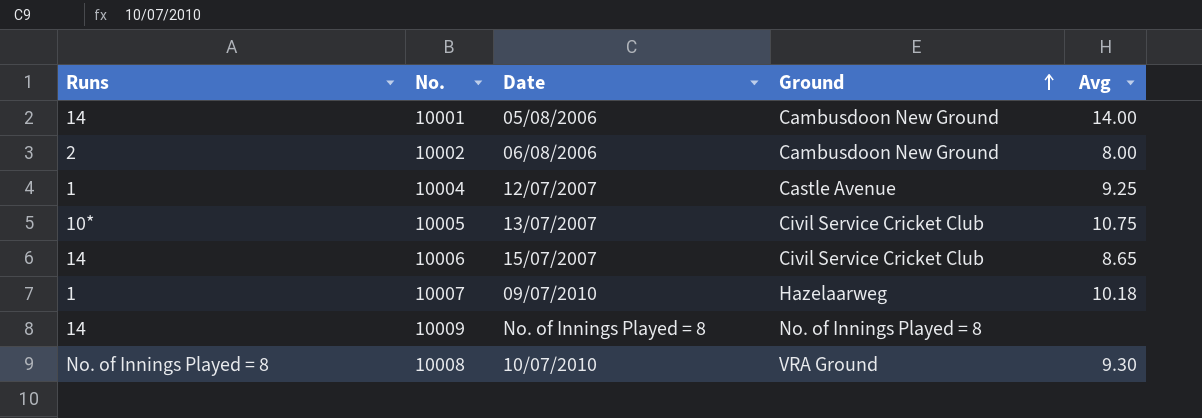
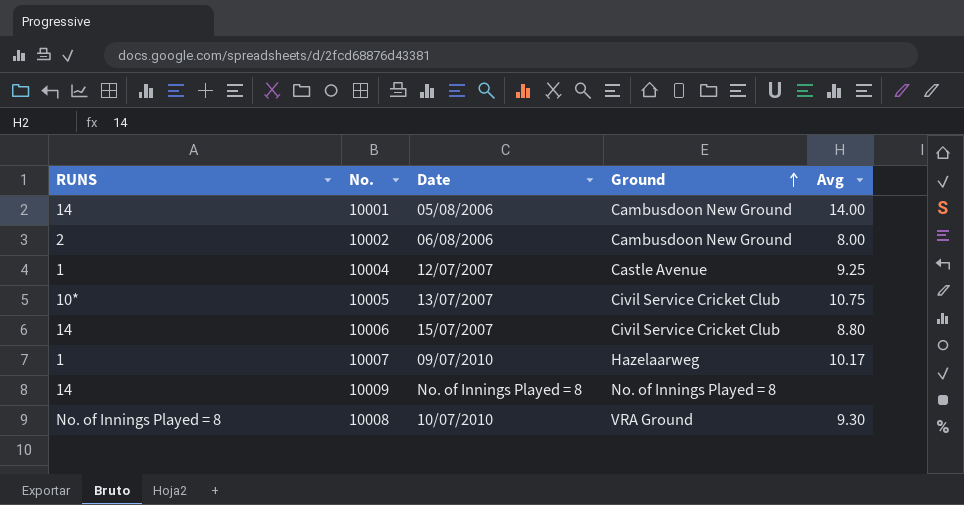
column name: Runs -> RUNS
10006 | Avg: 8.65 -> 8.80
10007 | Avg: 10.18 -> 10.17

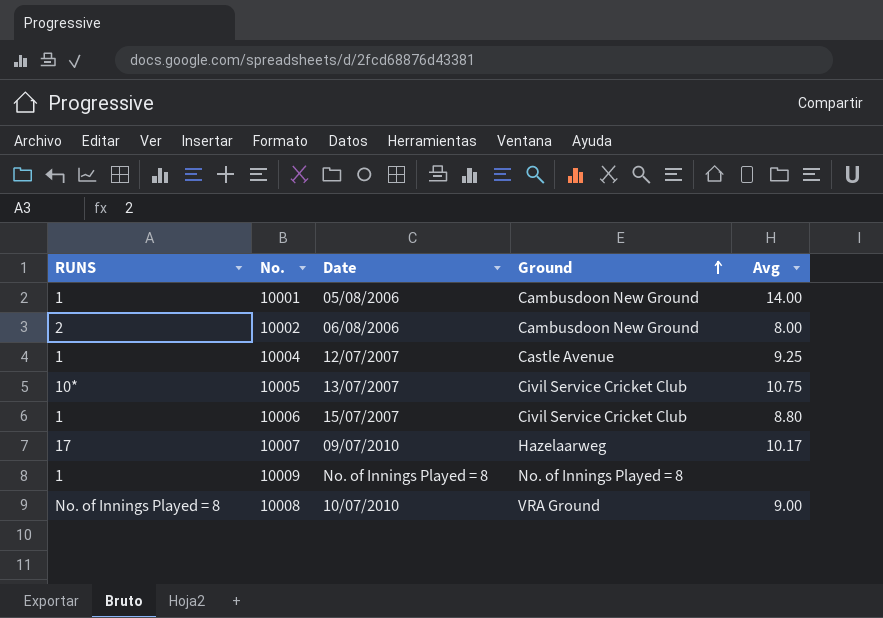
10001 | RUNS: 14 -> 1
10006 | RUNS: 14 -> 1
10007 | RUNS: 1 -> 17
10009 | RUNS: 14 -> 1
10008 | Avg: 9.30 -> 9.00

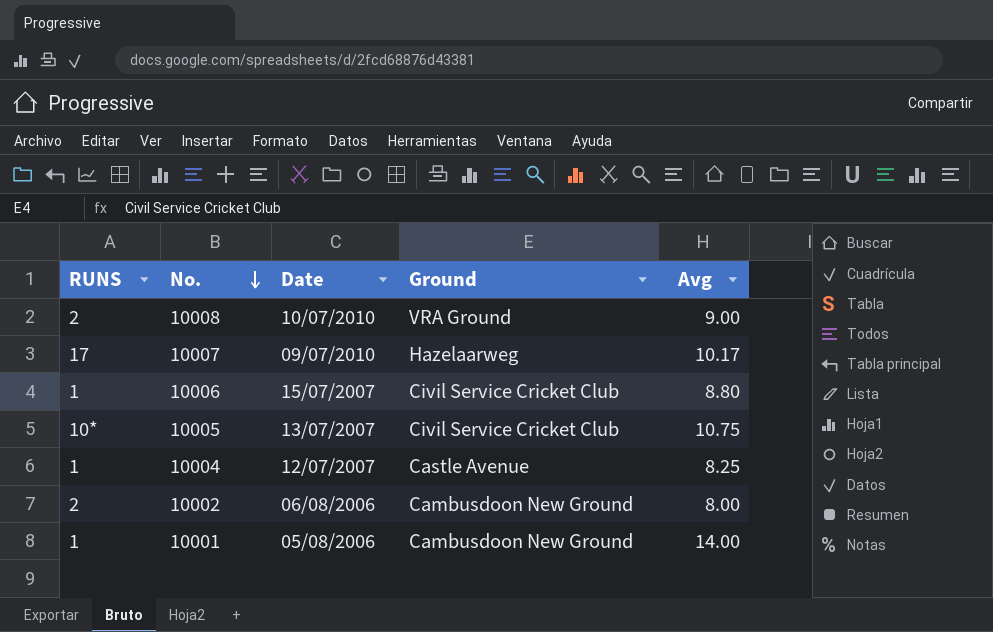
row order: Ground ascending -> No. descending
row 10009: 1 | No. of Innings Played = 8 | No. of Innings Played = 8 | none -> none
10008 | RUNS: No. of Innings Played = 8 -> 2
10004 | Avg: 9.25 -> 8.25

